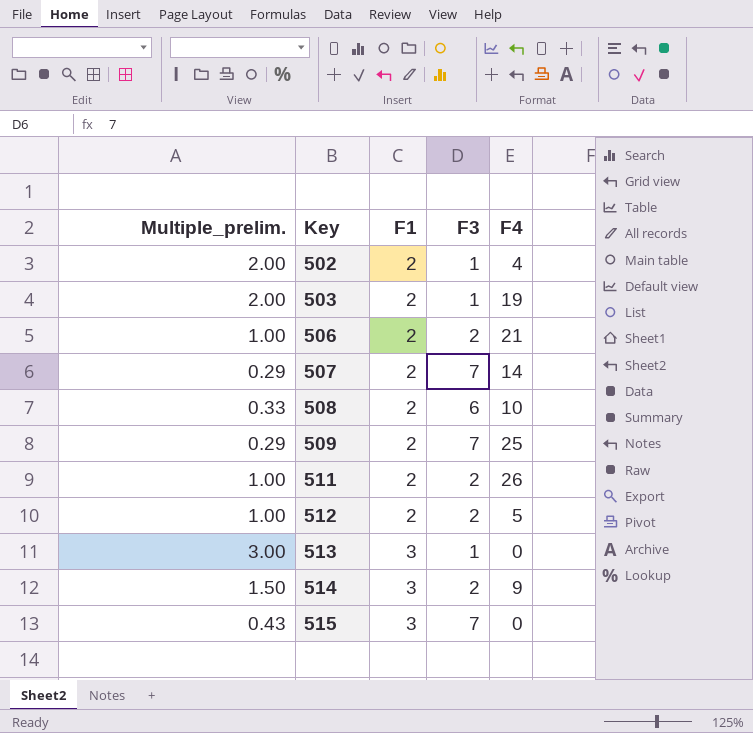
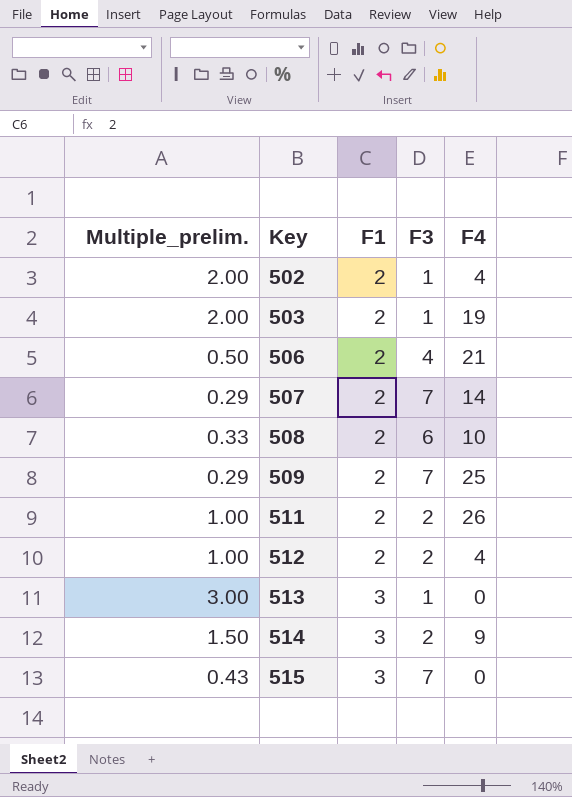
506 | Multiple_prelim.: 1.00 -> 0.50
506 | F3: 2 -> 4
512 | F4: 5 -> 4

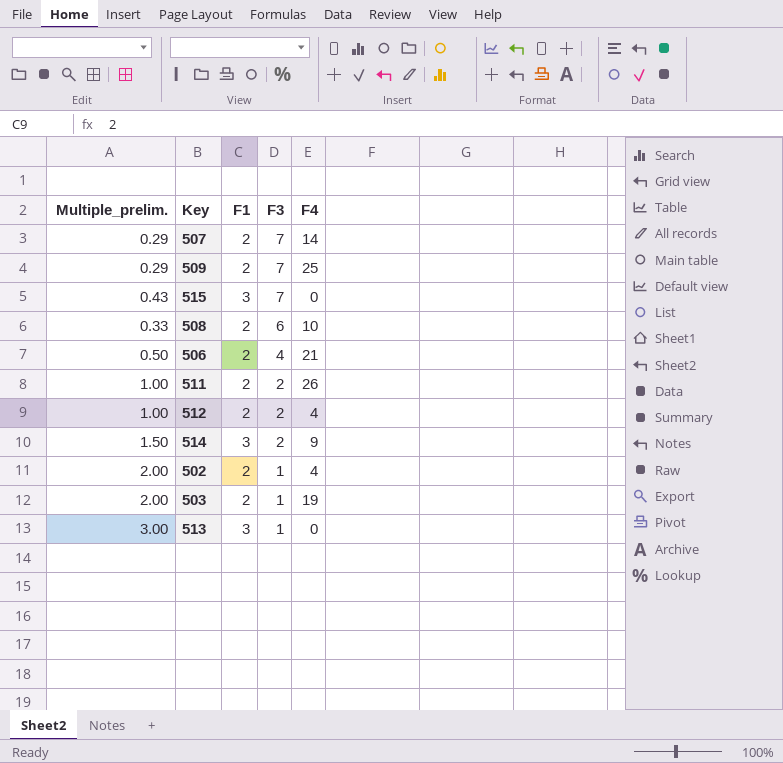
row order: Key ascending -> F3 descending

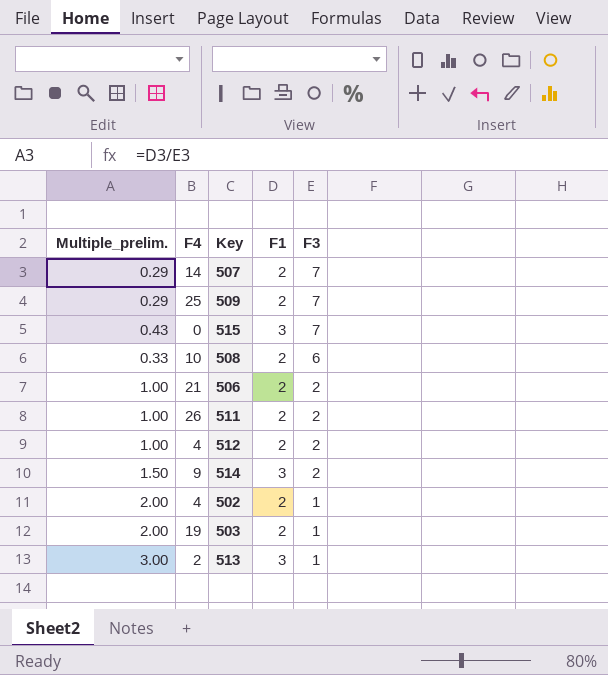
column F4 | position: 5 -> 2
506 | Multiple_prelim.: 0.50 -> 1.00
506 | F3: 4 -> 2
513 | F4: 0 -> 2

